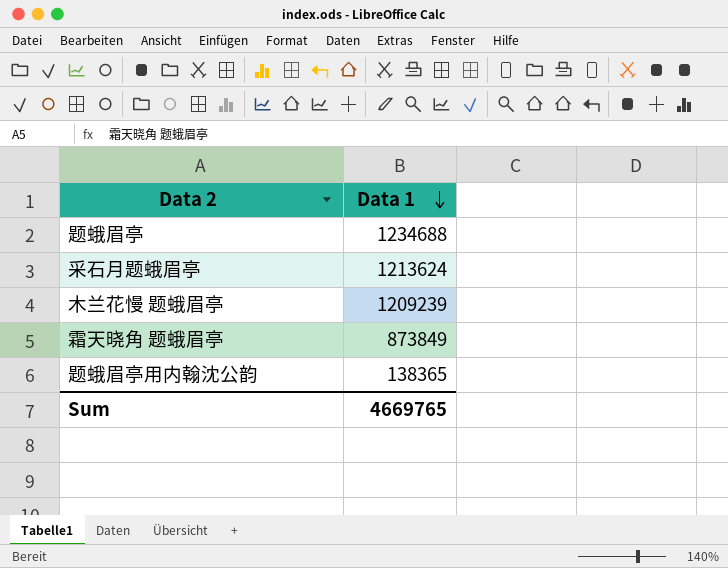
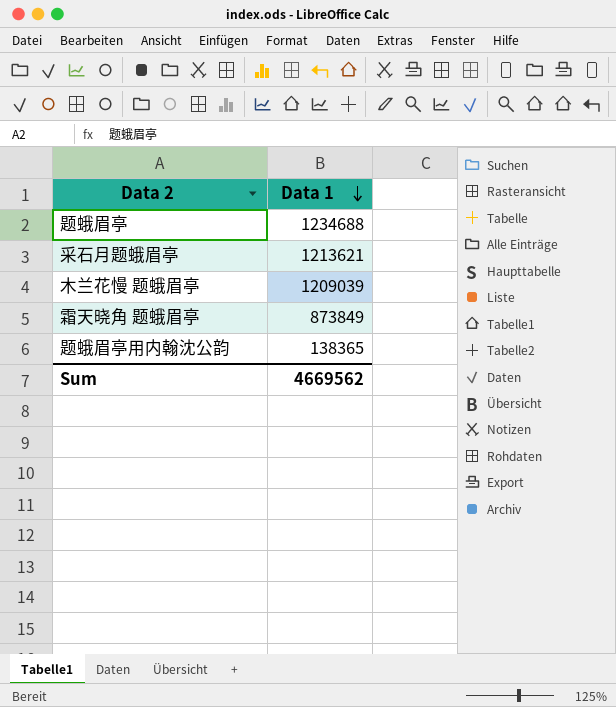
采石月题蛾眉亭 | Data 1: 1213624 -> 1213621
木兰花慢 题蛾眉亭 | Data 1: 1209239 -> 1209039
Sum | Data 1: 4669765 -> 4669562

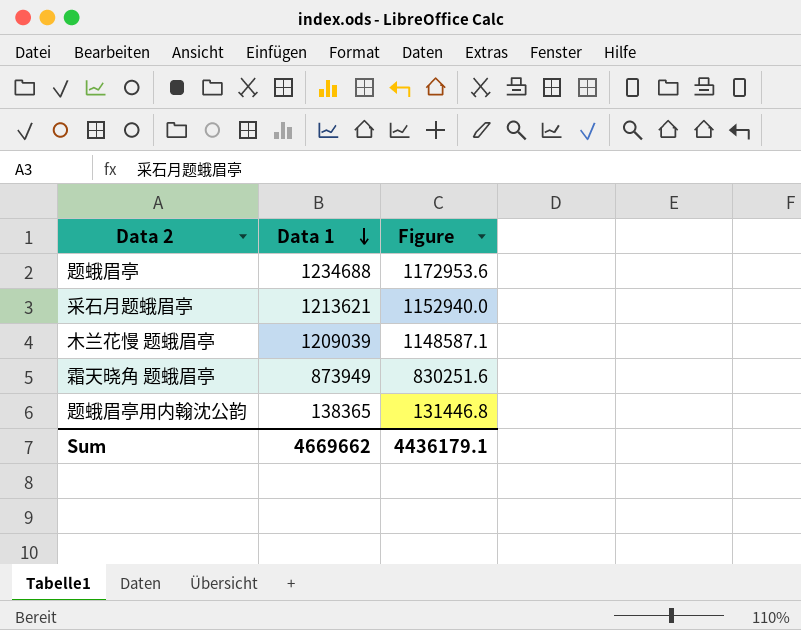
column Figure | formula: none -> [Data 1] * 0.95
霜天晓角 题蛾眉亭 | Data 1: 873849 -> 873949
Sum | Data 1: 4669562 -> 4669662

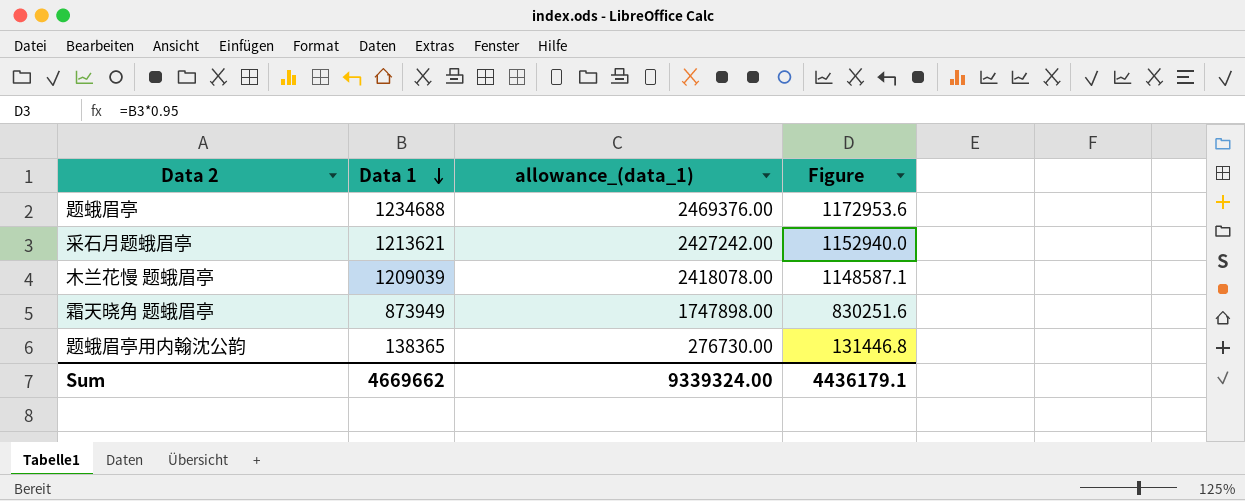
column allowance_(data_1) | formula: none -> [Data 1] * 2

